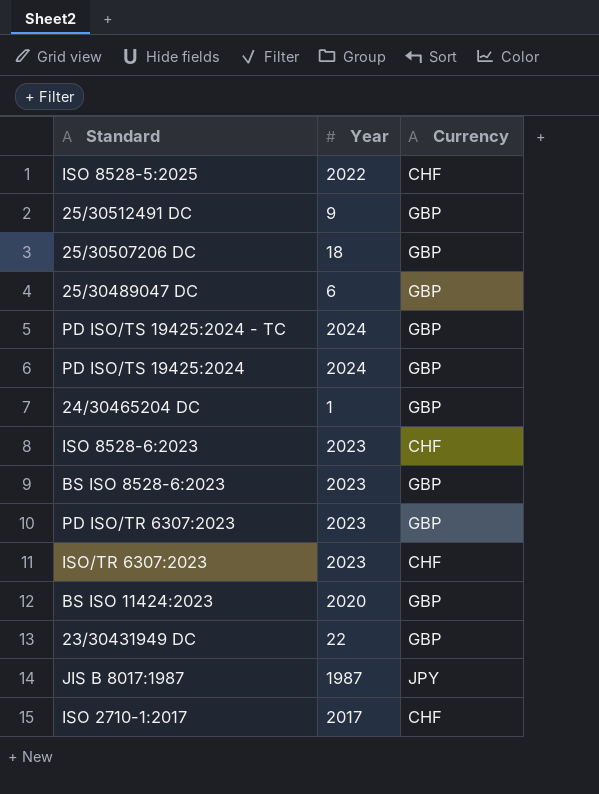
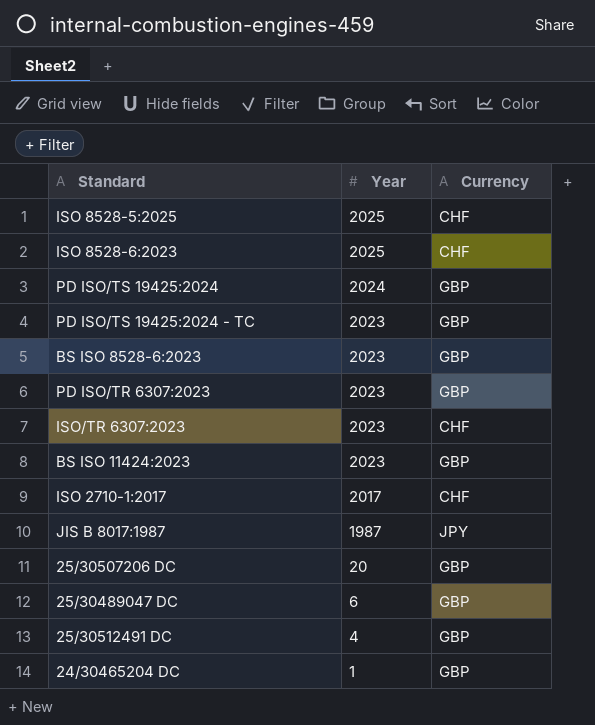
row order: none -> Year descending
row 23/30431949 DC: 22 | GBP -> none
ISO 8528-5:2025 | Year: 2022 -> 2025
ISO 8528-6:2023 | Year: 2023 -> 2025
PD ISO/TS 19425:2024 - TC | Year: 2024 -> 2023
BS ISO 11424:2023 | Year: 2020 -> 2023
25/30507206 DC | Year: 18 -> 20
25/30512491 DC | Year: 9 -> 4

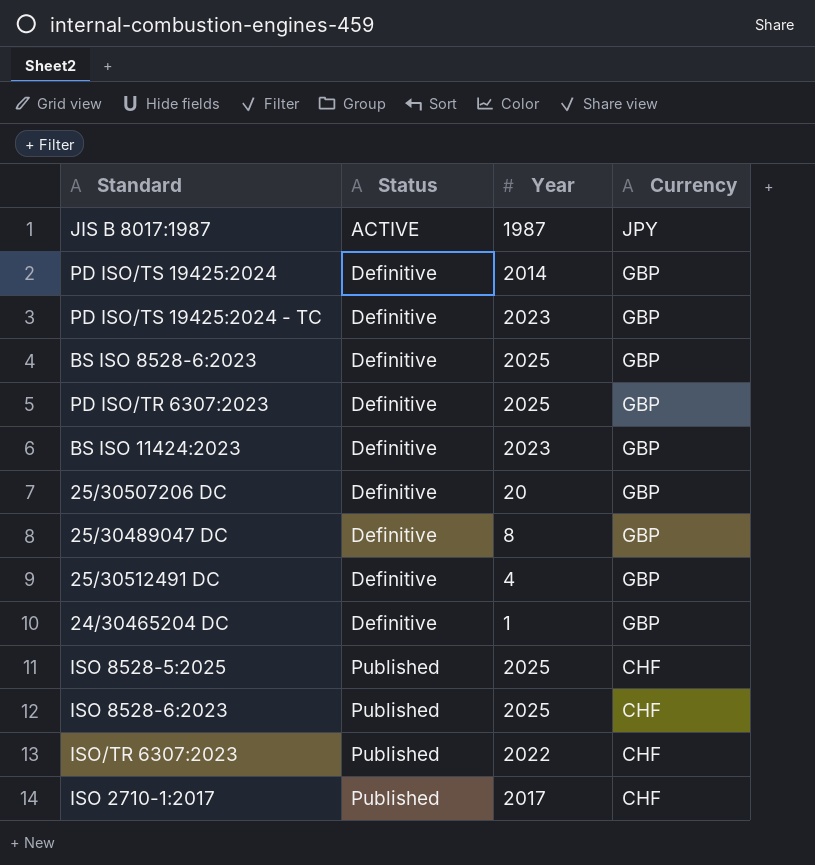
row order: Year descending -> Status ascending
column Status | position: none -> 2
PD ISO/TS 19425:2024 | Year: 2024 -> 2014
BS ISO 8528-6:2023 | Year: 2023 -> 2025
PD ISO/TR 6307:2023 | Year: 2023 -> 2025
25/30489047 DC | Year: 6 -> 8
ISO/TR 6307:2023 | Year: 2023 -> 2022

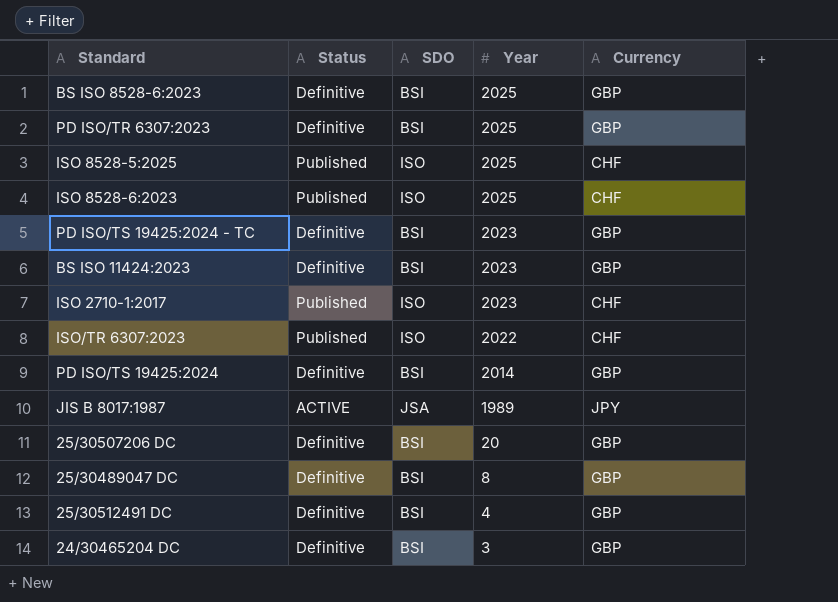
row order: Status ascending -> Year descending
column SDO | position: none -> 3
ISO 2710-1:2017 | Year: 2017 -> 2023
JIS B 8017:1987 | Year: 1987 -> 1989
24/30465204 DC | Year: 1 -> 3

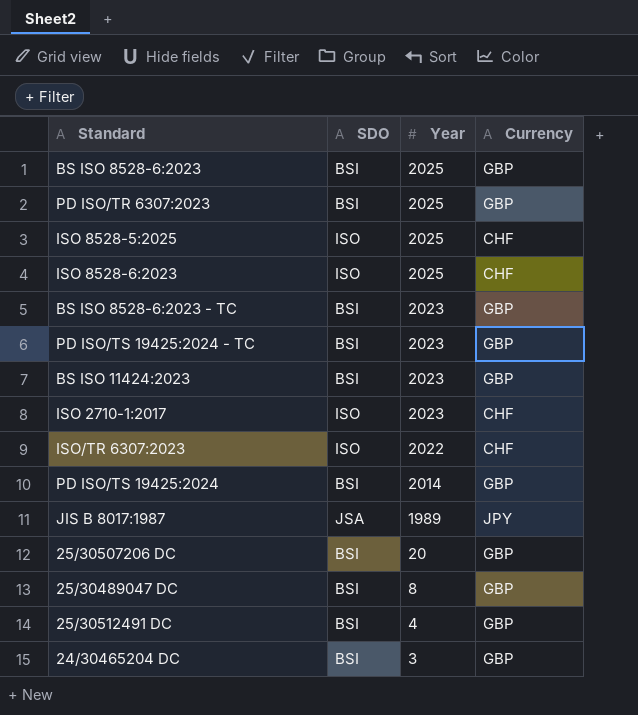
column Status | position: 2 -> none
row BS ISO 8528-6:2023 - TC: none -> BSI | 2023 | GBP

